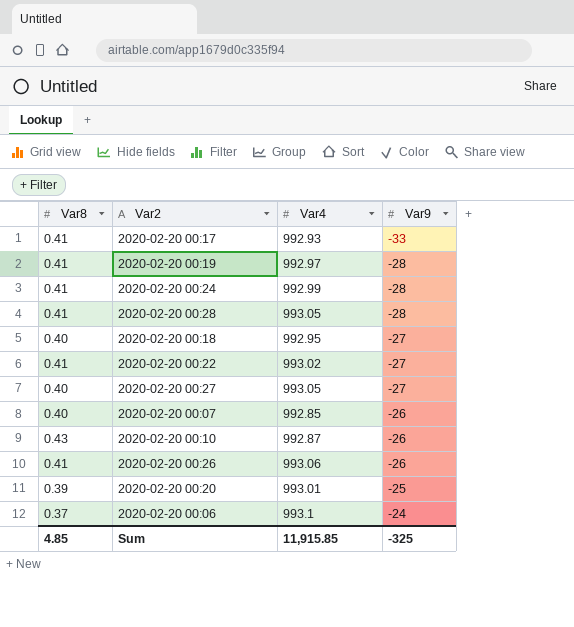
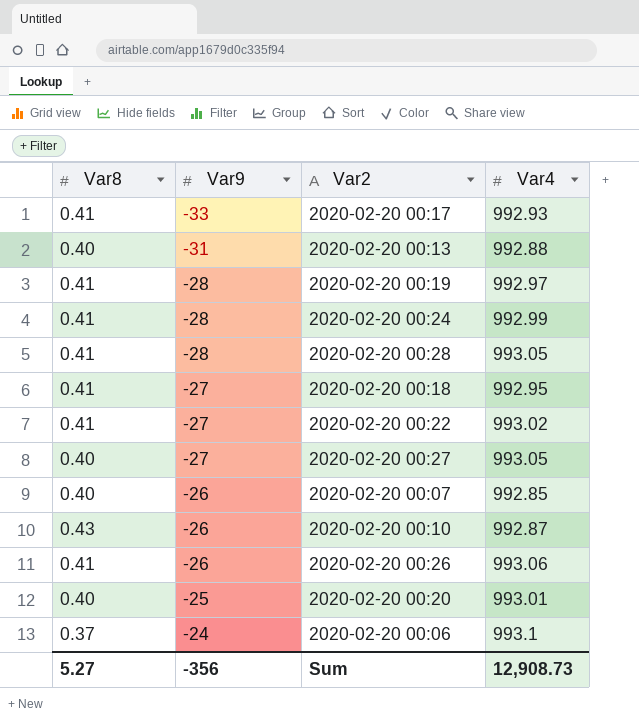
column Var9 | position: 4 -> 2
row 2020-02-20 00:13: none -> 0.40 | -31 | 992.88
2020-02-20 00:18 | Var8: 0.40 -> 0.41
2020-02-20 00:20 | Var8: 0.39 -> 0.40
Sum | Var8: 4.85 -> 5.27
Sum | Var9: -325 -> -356
Sum | Var4: 11,915.85 -> 12,908.73

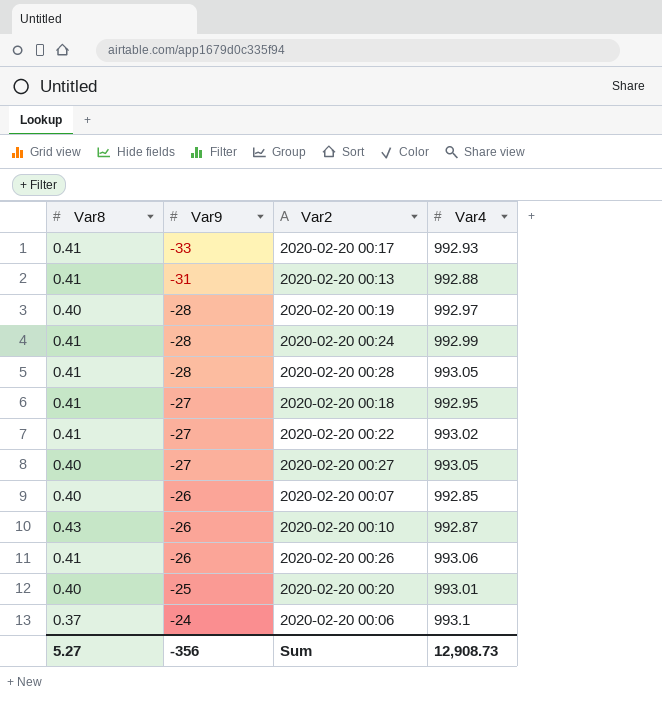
2020-02-20 00:13 | Var8: 0.40 -> 0.41
2020-02-20 00:19 | Var8: 0.41 -> 0.40

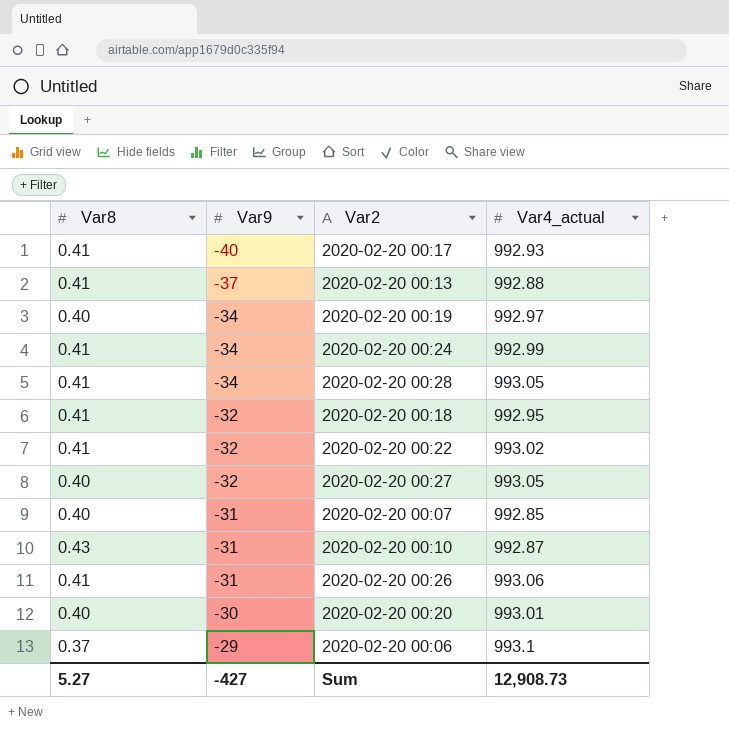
column name: Var4 -> Var4_actual
2020-02-20 00:17 | Var9: -33 -> -40
2020-02-20 00:13 | Var9: -31 -> -37
2020-02-20 00:19 | Var9: -28 -> -34
2020-02-20 00:24 | Var9: -28 -> -34
2020-02-20 00:28 | Var9: -28 -> -34
2020-02-20 00:18 | Var9: -27 -> -32
2020-02-20 00:22 | Var9: -27 -> -32
2020-02-20 00:27 | Var9: -27 -> -32
2020-02-20 00:07 | Var9: -26 -> -31
2020-02-20 00:10 | Var9: -26 -> -31
2020-02-20 00:26 | Var9: -26 -> -31
2020-02-20 00:20 | Var9: -25 -> -30
2020-02-20 00:06 | Var9: -24 -> -29
Sum | Var9: -356 -> -427

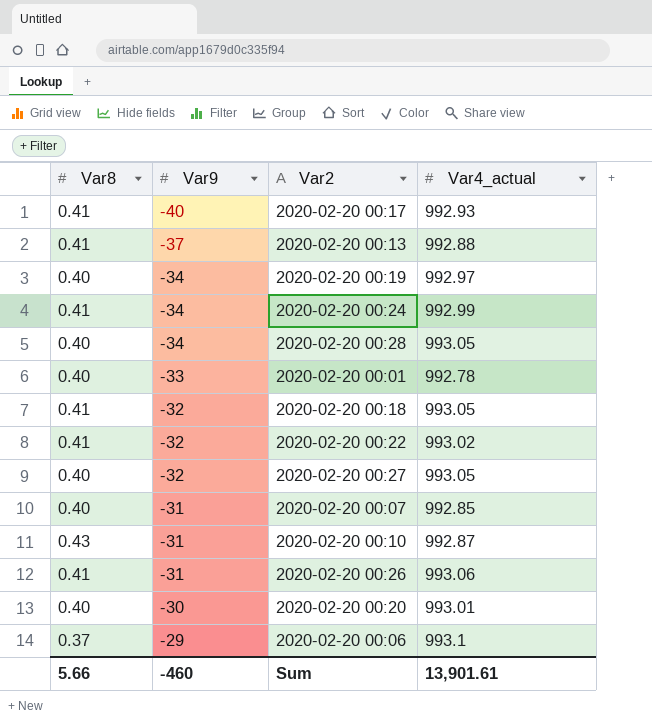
2020-02-20 00:28 | Var8: 0.41 -> 0.40
row 2020-02-20 00:01: none -> 0.40 | -33 | 992.78
2020-02-20 00:18 | Var4_actual: 992.95 -> 993.05
Sum | Var8: 5.27 -> 5.66
Sum | Var9: -427 -> -460
Sum | Var4_actual: 12,908.73 -> 13,901.61

